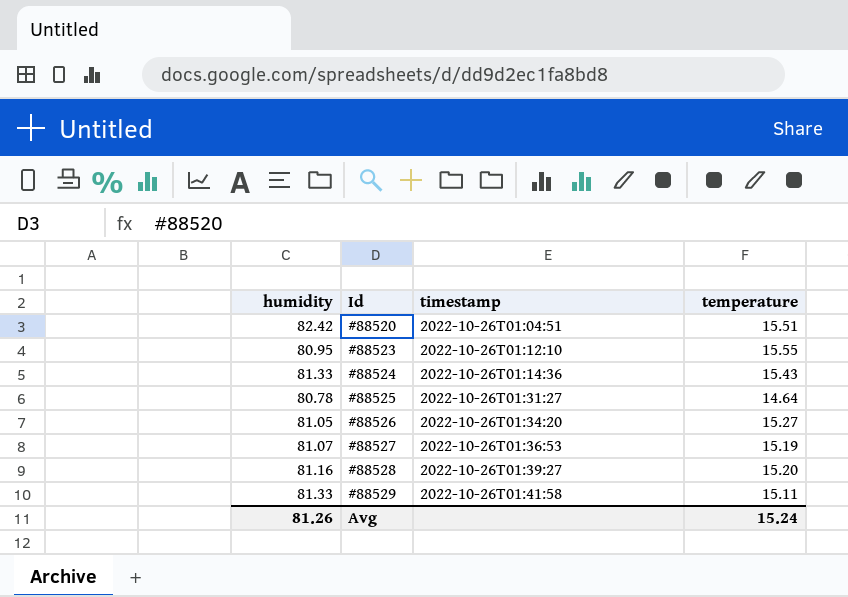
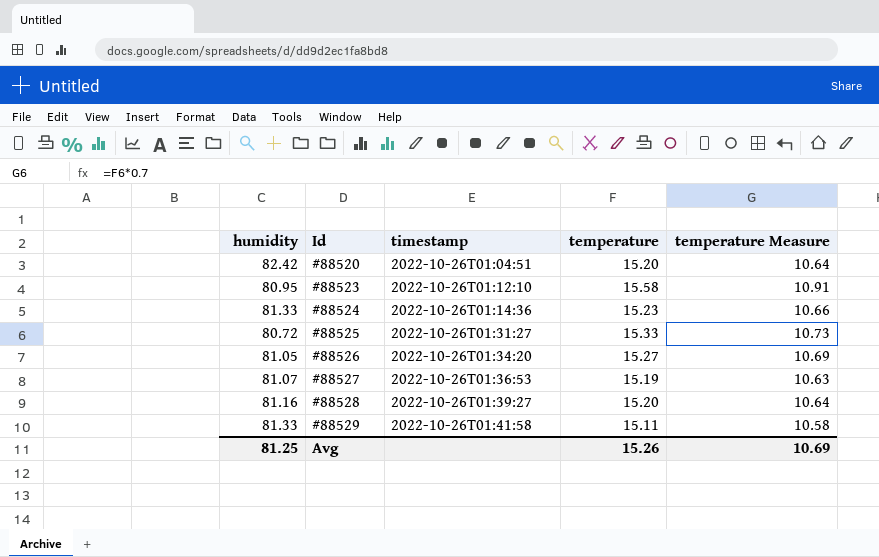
column temperature Measure | formula: none -> [temperature] * 0.7
#88520 | temperature: 15.51 -> 15.20
#88523 | temperature: 15.55 -> 15.58
#88524 | temperature: 15.43 -> 15.23
#88525 | humidity: 80.78 -> 80.72
#88525 | temperature: 14.64 -> 15.33
Avg | humidity: 81.26 -> 81.25
Avg | temperature: 15.24 -> 15.26

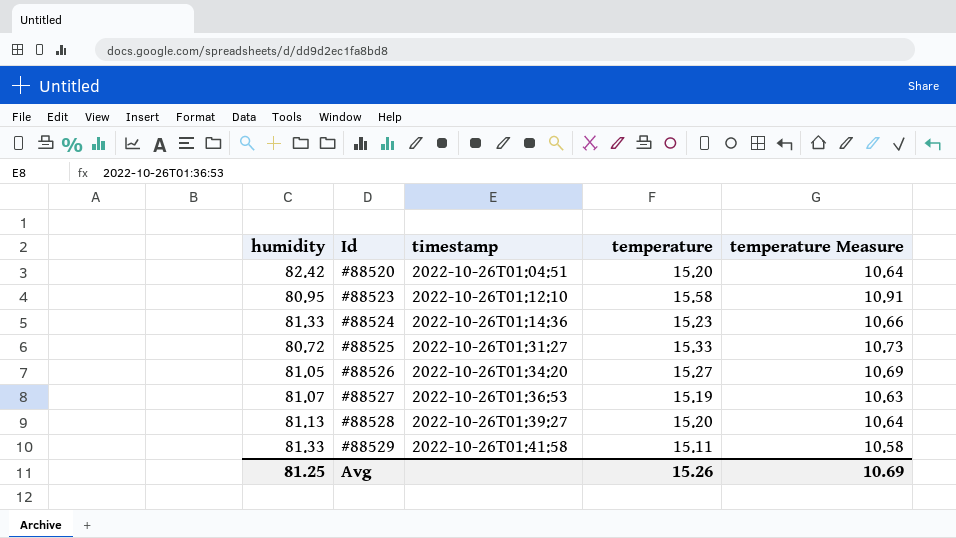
#88528 | humidity: 81.16 -> 81.13

